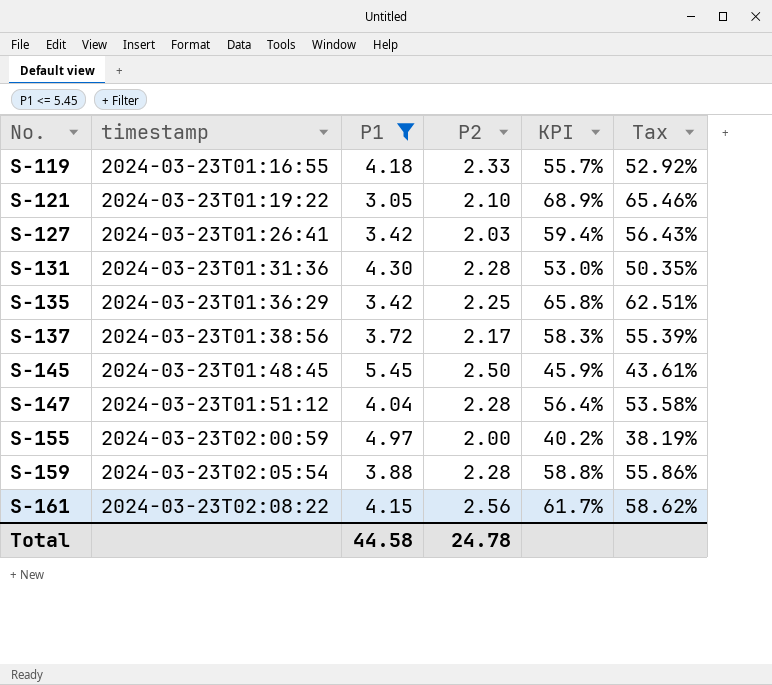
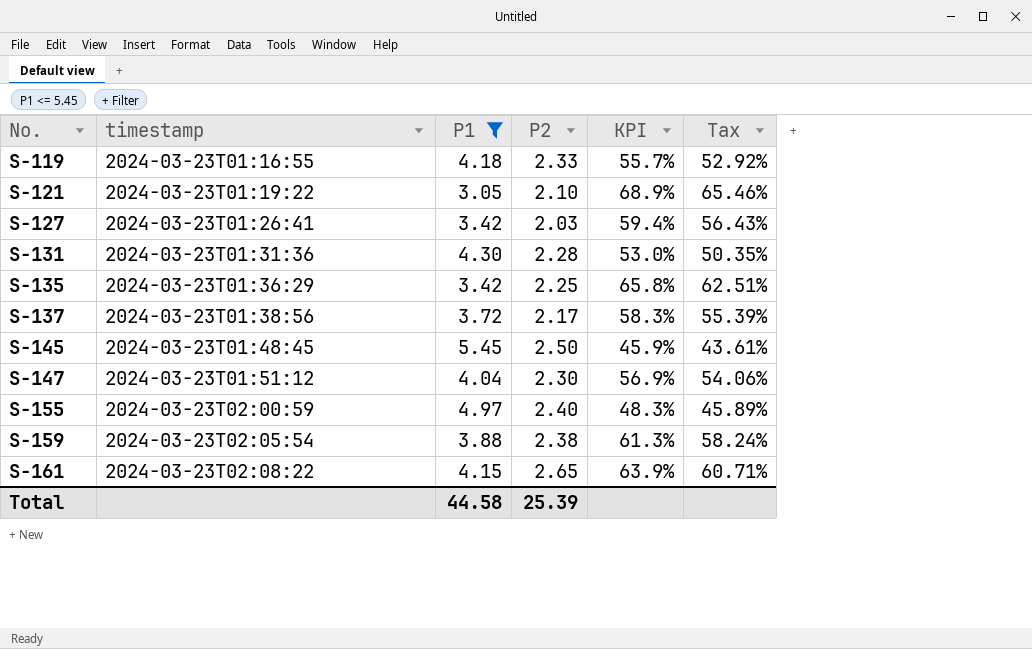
S-147 | P2: 2.28 -> 2.30
S-147 | KPI: 56.4% -> 56.9%
S-147 | Tax: 53.58% -> 54.06%
S-155 | P2: 2.00 -> 2.40
S-155 | KPI: 40.2% -> 48.3%
S-155 | Tax: 38.19% -> 45.89%
S-159 | P2: 2.28 -> 2.38
S-159 | KPI: 58.8% -> 61.3%
S-159 | Tax: 55.86% -> 58.24%
S-161 | P2: 2.56 -> 2.65
S-161 | KPI: 61.7% -> 63.9%
S-161 | Tax: 58.62% -> 60.71%
Total | P2: 24.78 -> 25.39

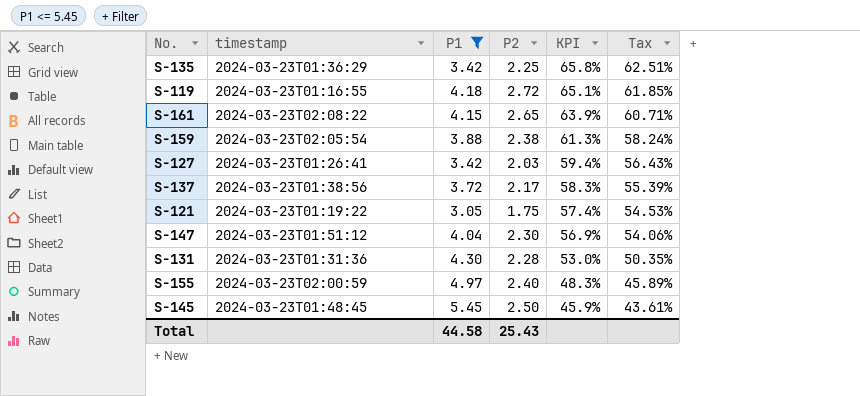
row order: No. ascending -> KPI descending
S-119 | P2: 2.33 -> 2.72
S-119 | KPI: 55.7% -> 65.1%
S-119 | Tax: 52.92% -> 61.85%
S-121 | P2: 2.10 -> 1.75
S-121 | KPI: 68.9% -> 57.4%
S-121 | Tax: 65.46% -> 54.53%
Total | P2: 25.39 -> 25.43

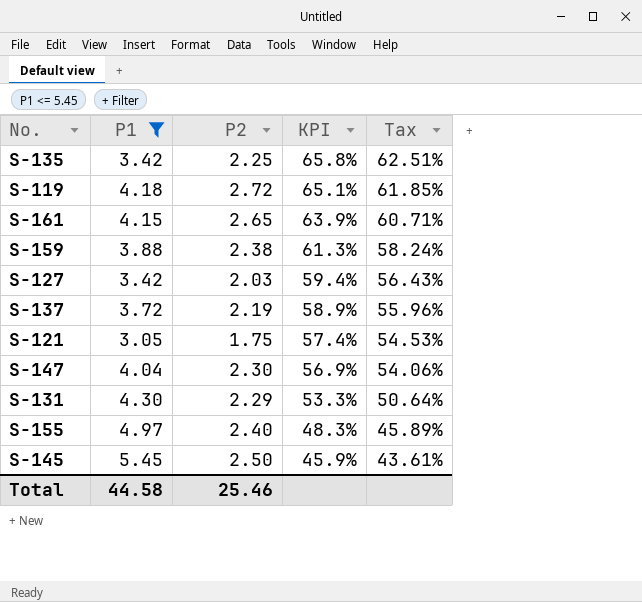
column timestamp | position: 2 -> none
S-137 | P2: 2.17 -> 2.19
S-137 | KPI: 58.3% -> 58.9%
S-137 | Tax: 55.39% -> 55.96%
S-131 | P2: 2.28 -> 2.29
S-131 | KPI: 53.0% -> 53.3%
S-131 | Tax: 50.35% -> 50.64%
Total | P2: 25.43 -> 25.46

